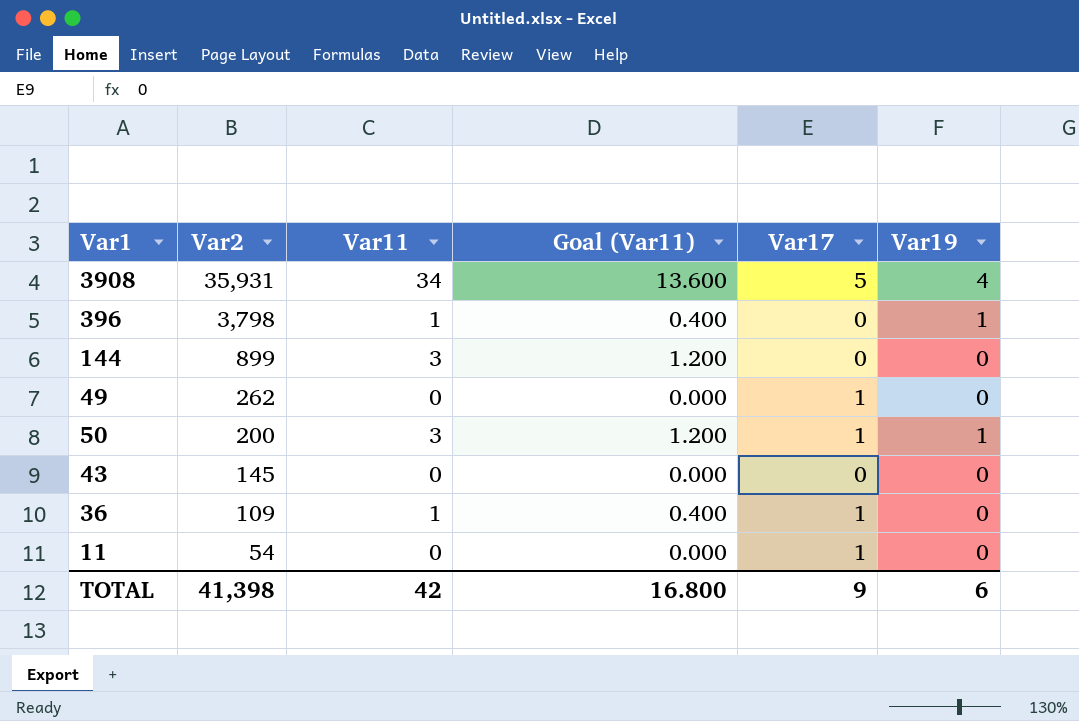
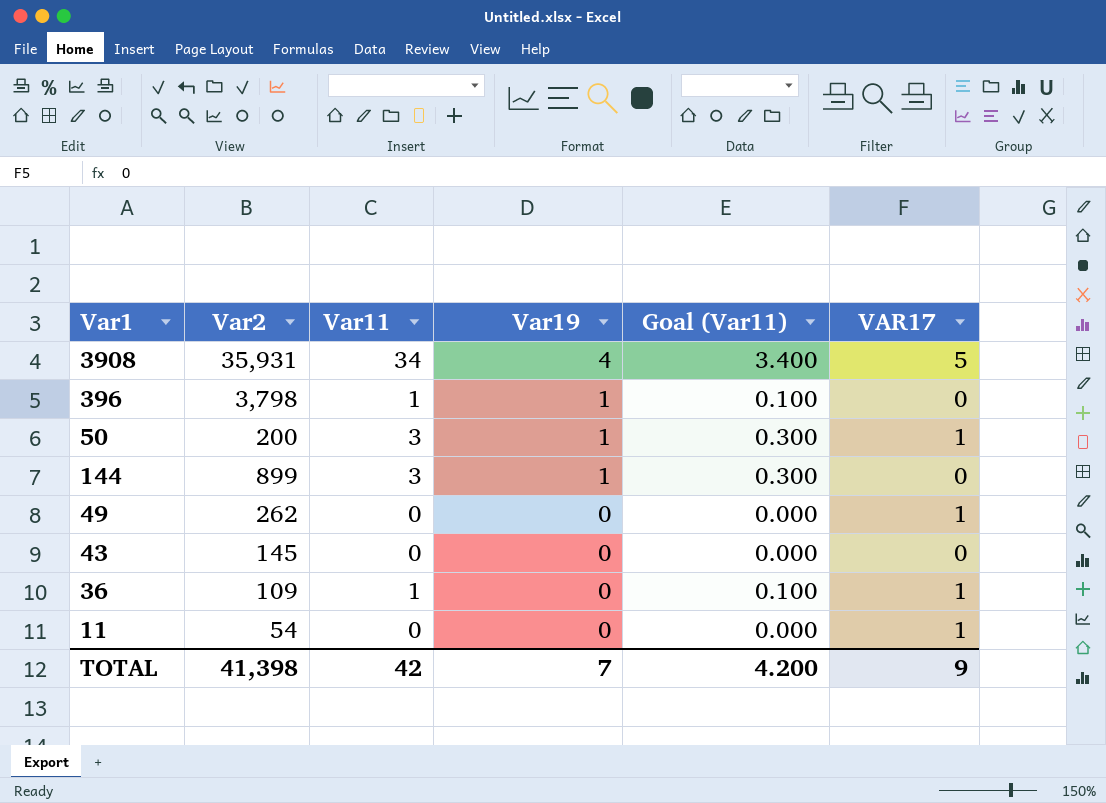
row order: Var2 descending -> Var19 descending
column Var19 | position: 6 -> 4
column Goal (Var11) | formula: [Var11] * 0.4 -> [Var11] * 0.1
column name: Var17 -> VAR17
144 | Var19: 0 -> 1
TOTAL | Var19: 6 -> 7
TOTAL | Goal (Var11): 16.800 -> 4.200

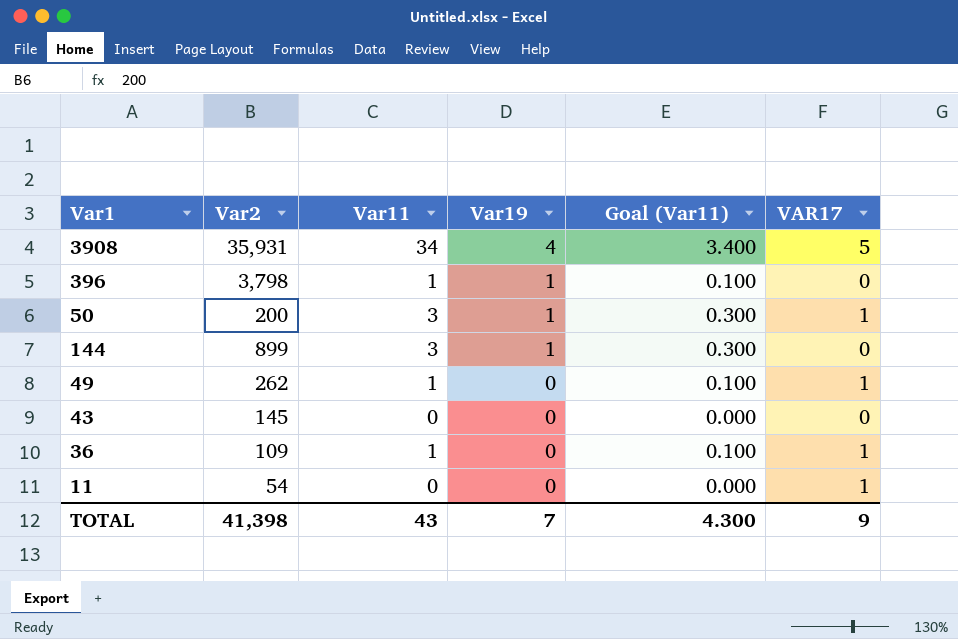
49 | Var11: 0 -> 1
49 | Goal (Var11): 0.000 -> 0.100
TOTAL | Var11: 42 -> 43
TOTAL | Goal (Var11): 4.200 -> 4.300

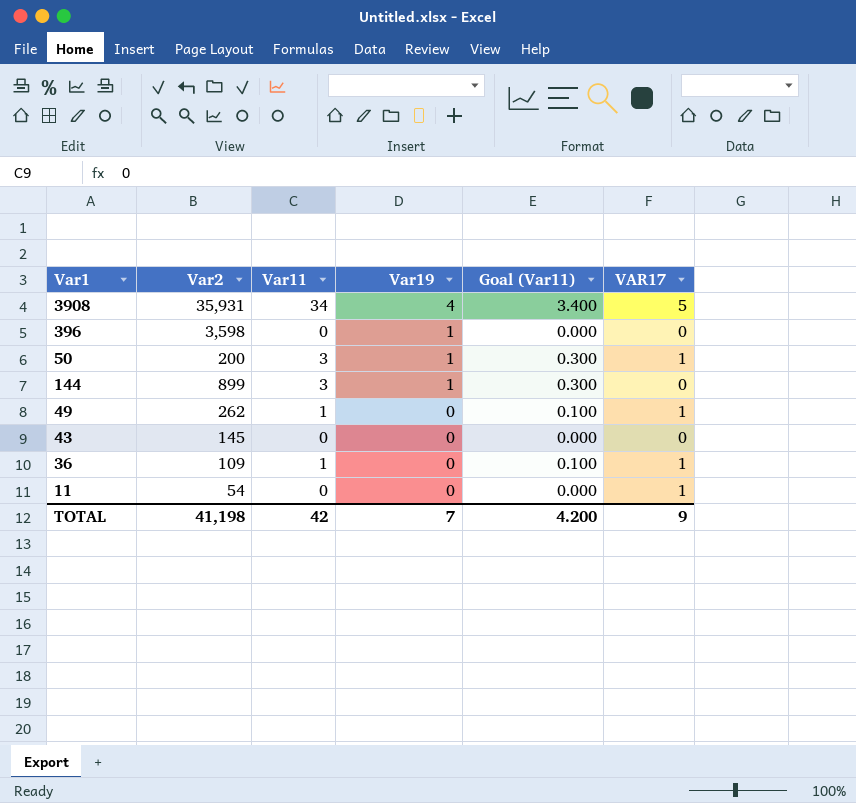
396 | Var2: 3,798 -> 3,598
396 | Var11: 1 -> 0
396 | Goal (Var11): 0.100 -> 0.000
TOTAL | Var2: 41,398 -> 41,198
TOTAL | Var11: 43 -> 42
TOTAL | Goal (Var11): 4.300 -> 4.200

